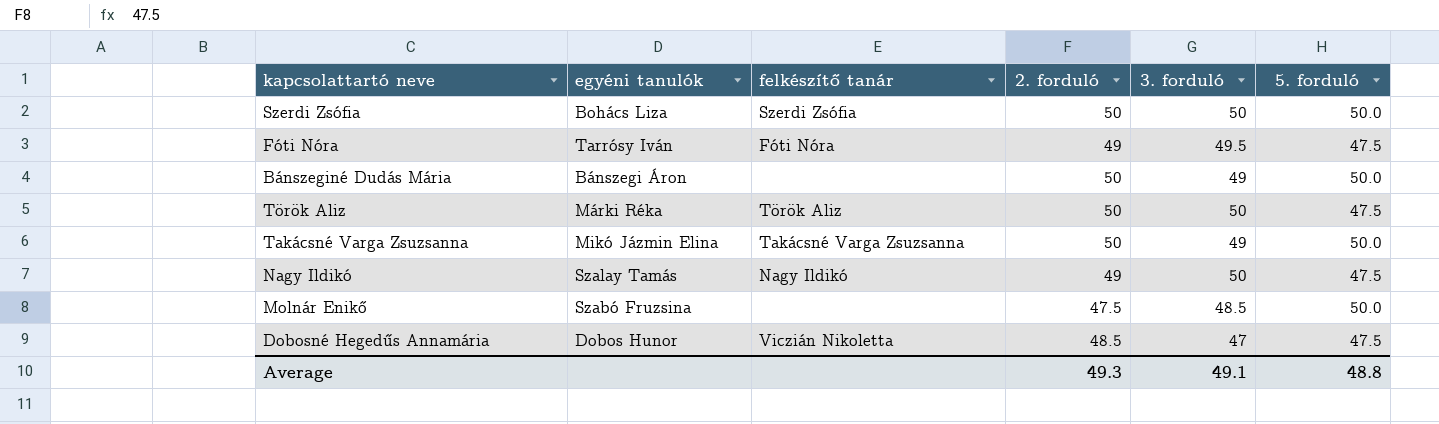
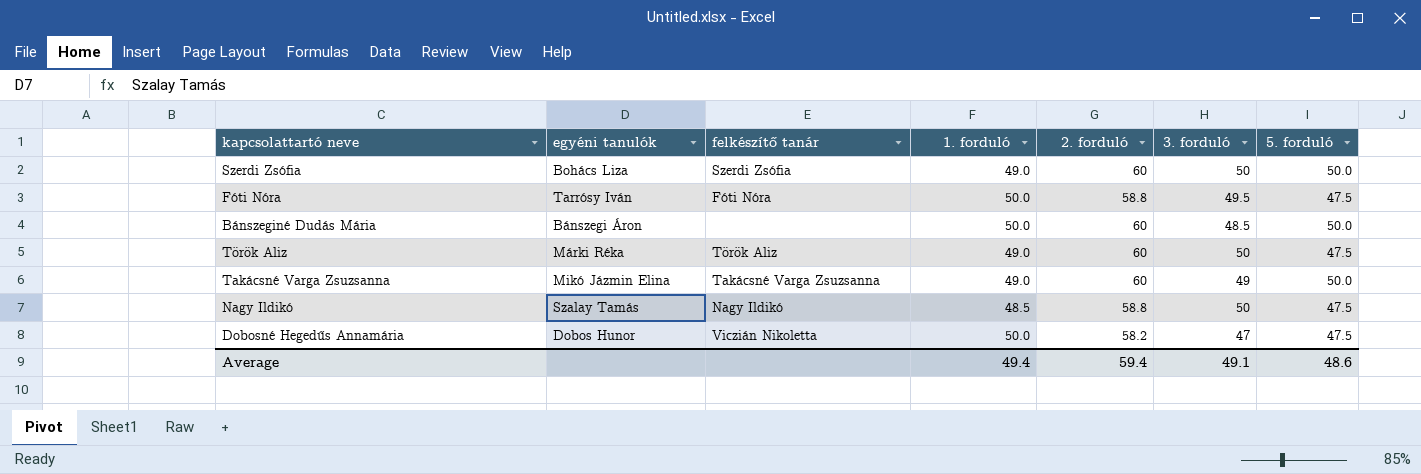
column 1. forduló | position: none -> 4
row Molnár Enikő: Szabó Fruzsina | none | 47.5 | 48.5 | 50.0 -> none
Szerdi Zsófia | 2. forduló: 50 -> 60
Fóti Nóra | 2. forduló: 49 -> 58.8
Bánszeginé Dudás Mária | 2. forduló: 50 -> 60
Bánszeginé Dudás Mária | 3. forduló: 49 -> 48.5
Török Aliz | 2. forduló: 50 -> 60
Takácsné Varga Zsuzsanna | 2. forduló: 50 -> 60
Nagy Ildikó | 2. forduló: 49 -> 58.8
Dobosné Hegedűs Annamária | 2. forduló: 48.5 -> 58.2
Average | 2. forduló: 49.3 -> 59.4
Average | 5. forduló: 48.8 -> 48.6

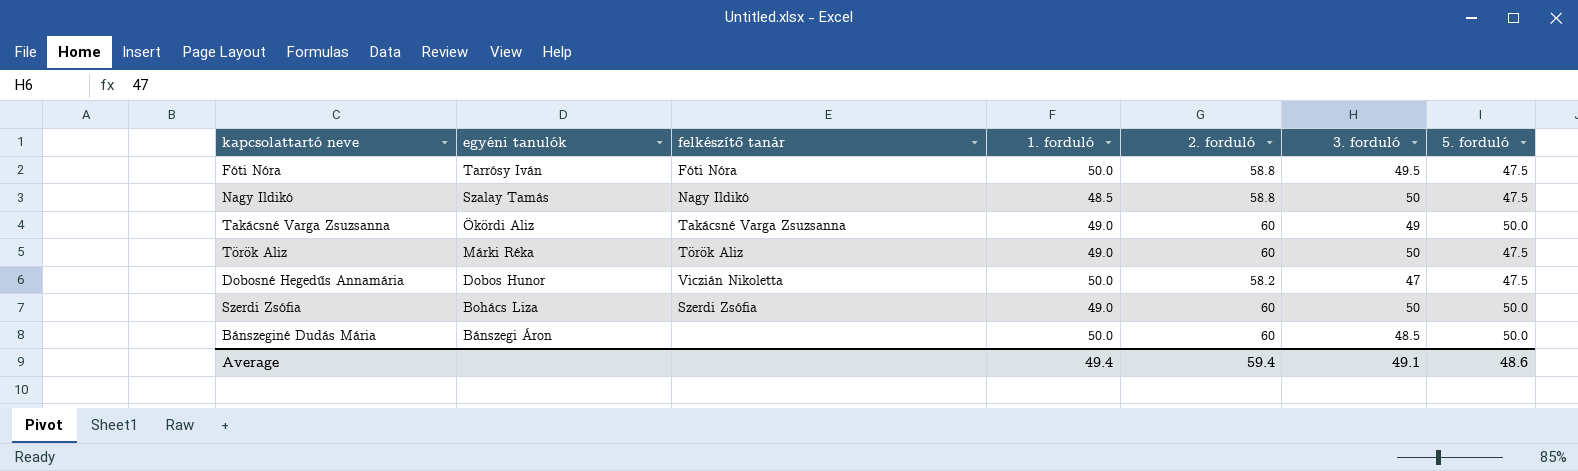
row order: none -> egyéni tanulók descending
Takácsné Varga Zsuzsanna | egyéni tanulók: Mikó Jázmin Elina -> Ökördi Aliz

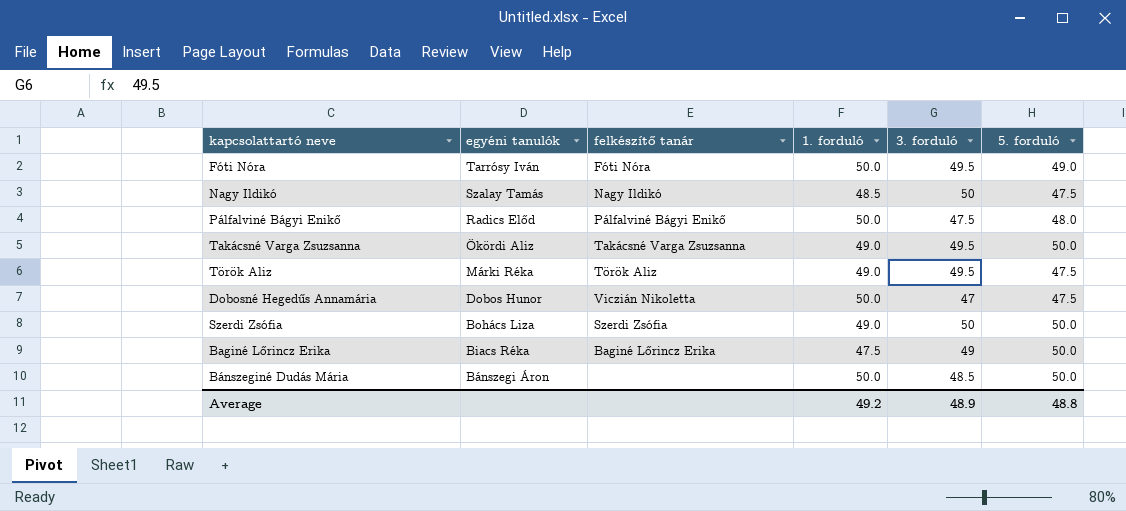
column 2. forduló | position: 5 -> none
Fóti Nóra | 5. forduló: 47.5 -> 49.0
row Pálfalviné Bágyi Enikő: none -> Radics Előd | Pálfalviné Bágyi Enikő | 50.0 | 47.5 | 48.0
Takácsné Varga Zsuzsanna | 3. forduló: 49 -> 49.5
Török Aliz | 3. forduló: 50 -> 49.5
row Baginé Lőrincz Erika: none -> Biacs Réka | Baginé Lőrincz Erika | 47.5 | 49 | 50.0
Average | 1. forduló: 49.4 -> 49.2
Average | 3. forduló: 49.1 -> 48.9
Average | 5. forduló: 48.6 -> 48.8

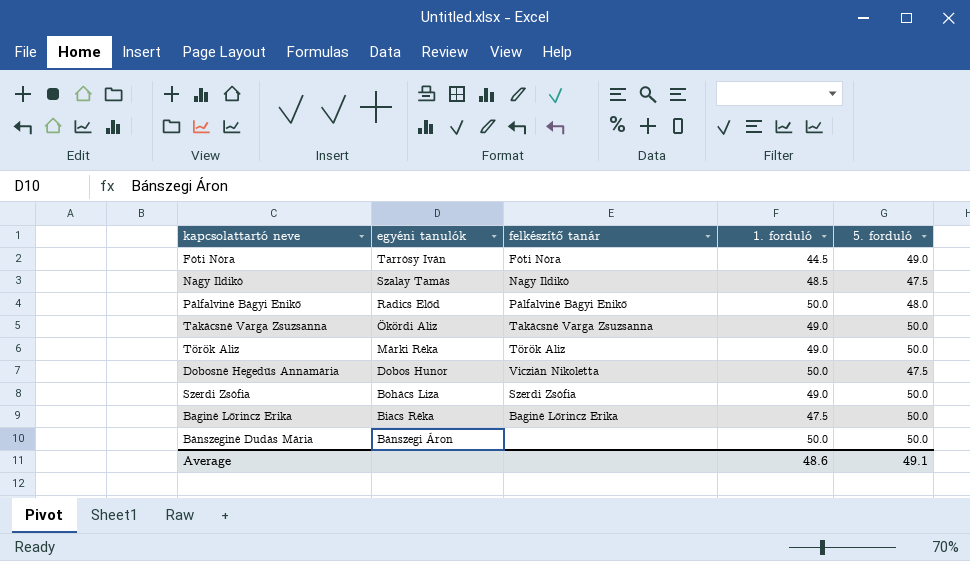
column 3. forduló | position: 5 -> none
Fóti Nóra | 1. forduló: 50.0 -> 44.5
Török Aliz | 5. forduló: 47.5 -> 50.0
Average | 1. forduló: 49.2 -> 48.6
Average | 5. forduló: 48.8 -> 49.1

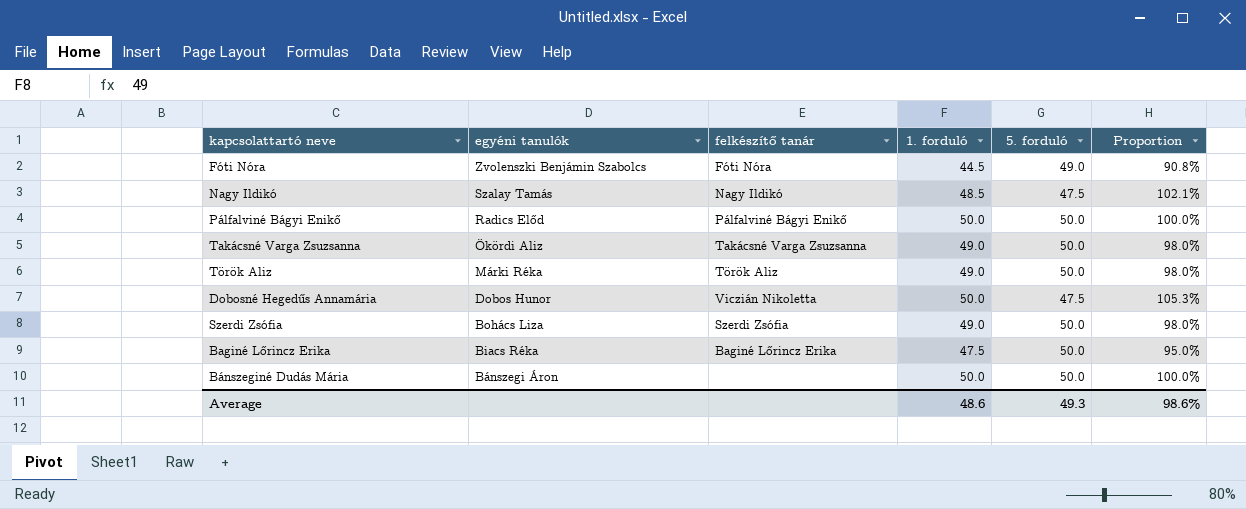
column Proportion | formula: none -> [1. forduló] / [5. forduló]
Fóti Nóra | egyéni tanulók: Tarrósy Iván -> Zvolenszki Benjámin Szabolcs
Pálfalviné Bágyi Enikő | 5. forduló: 48.0 -> 50.0
Average | 5. forduló: 49.1 -> 49.3

